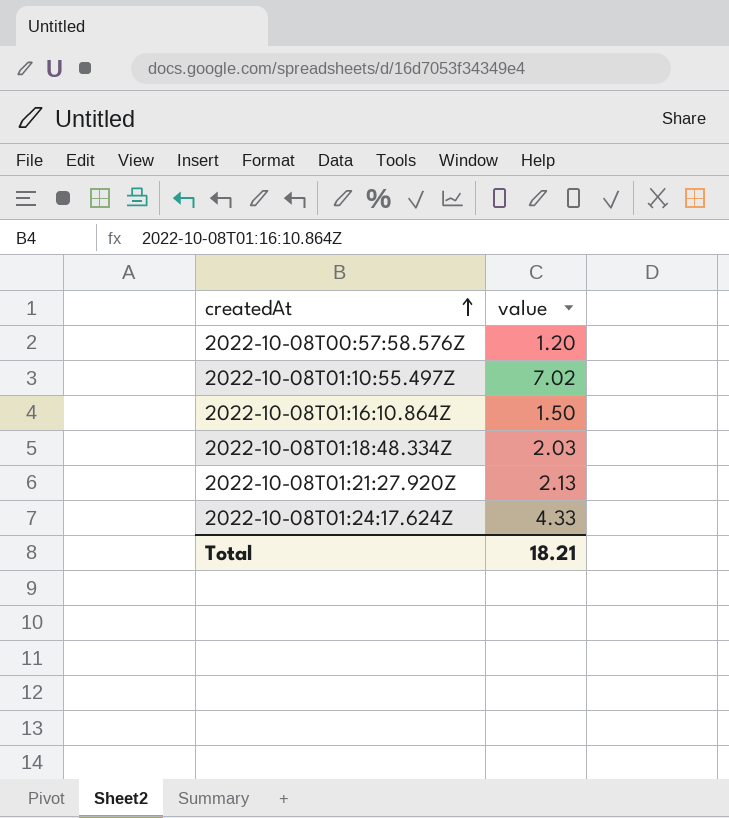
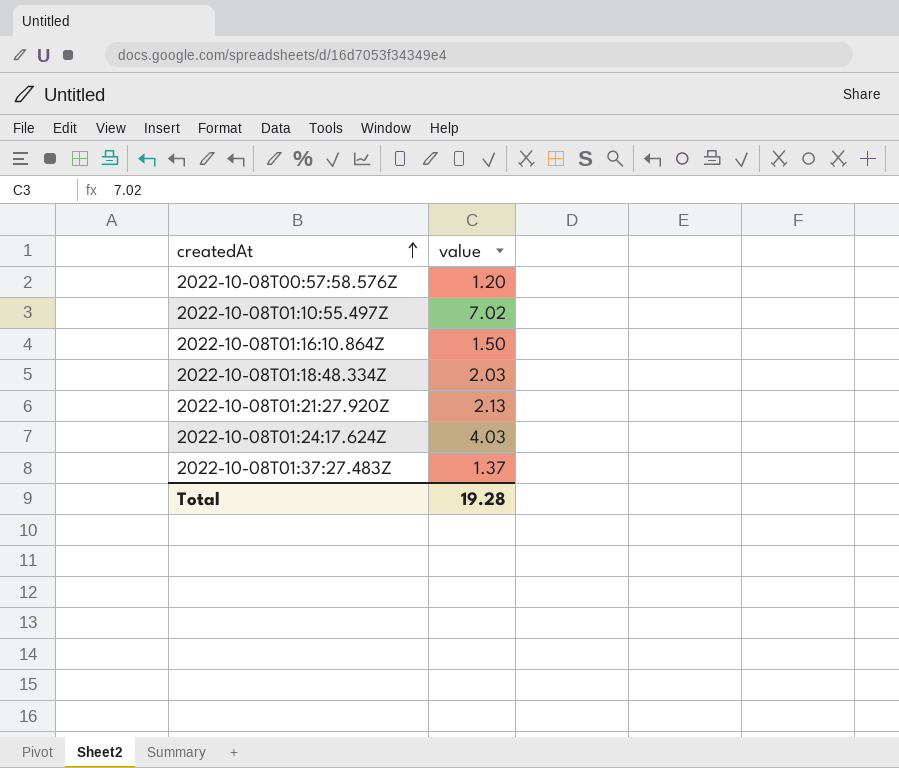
2022-10-08T01:24:17.624Z | value: 4.33 -> 4.03
row 2022-10-08T01:37:27.483Z: none -> 1.37
Total | value: 18.21 -> 19.28

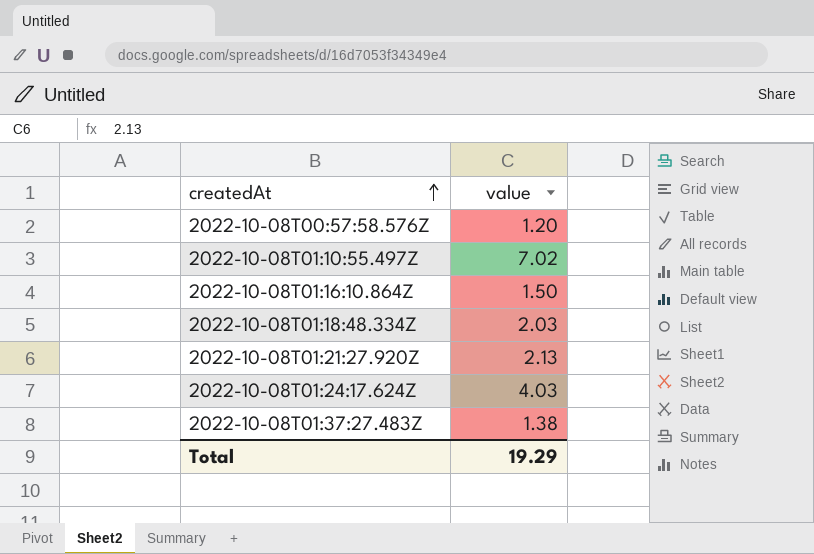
2022-10-08T01:37:27.483Z | value: 1.37 -> 1.38
Total | value: 19.28 -> 19.29

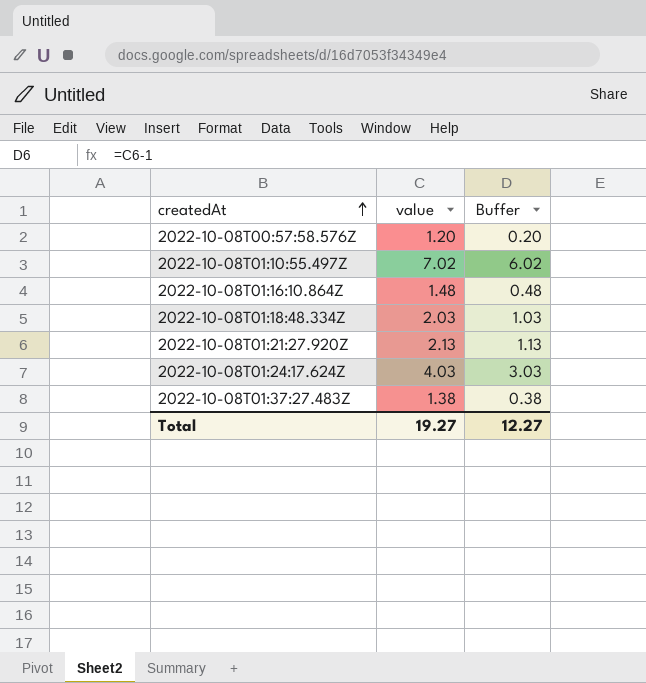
column Buffer | formula: none -> [value] - 1
2022-10-08T01:16:10.864Z | value: 1.50 -> 1.48
Total | value: 19.29 -> 19.27

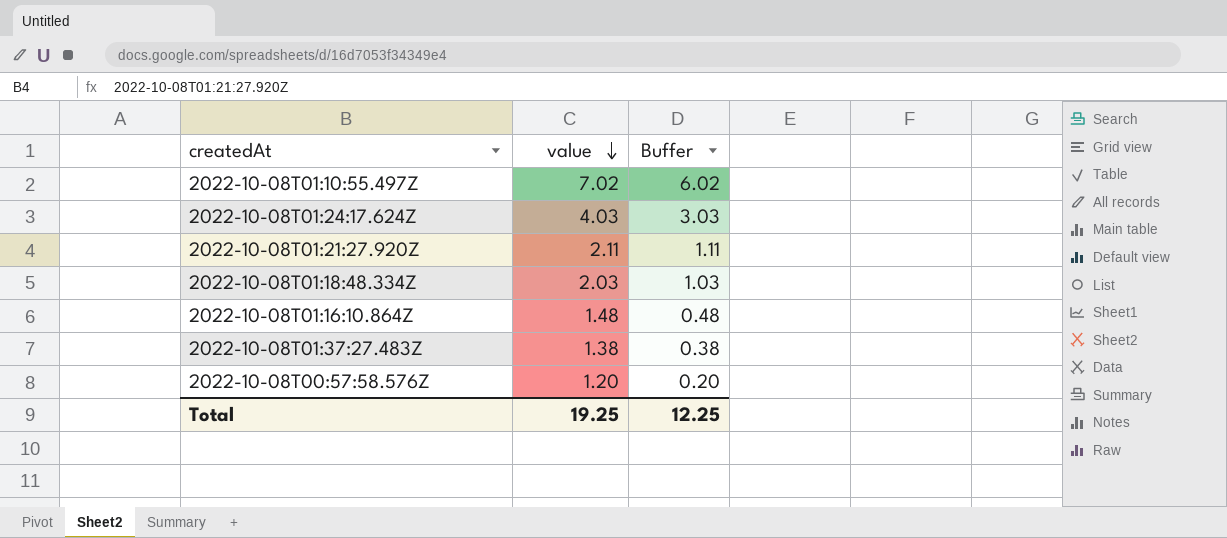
row order: createdAt ascending -> value descending
2022-10-08T01:21:27.920Z | value: 2.13 -> 2.11
2022-10-08T01:21:27.920Z | Buffer: 1.13 -> 1.11
Total | value: 19.27 -> 19.25
Total | Buffer: 12.27 -> 12.25

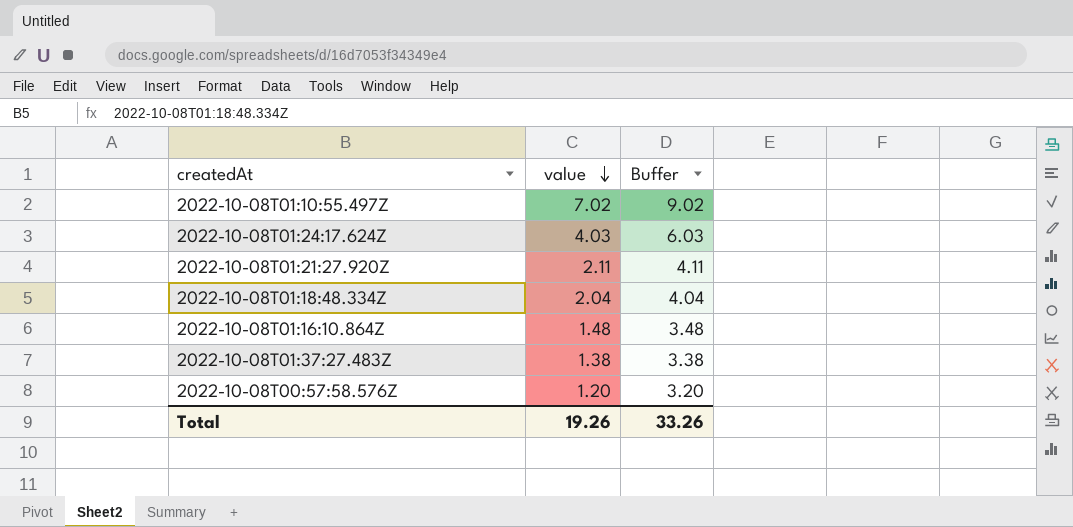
column Buffer | formula: [value] - 1 -> [value] + 2
2022-10-08T01:18:48.334Z | value: 2.03 -> 2.04
Total | value: 19.25 -> 19.26
Total | Buffer: 12.25 -> 33.26

